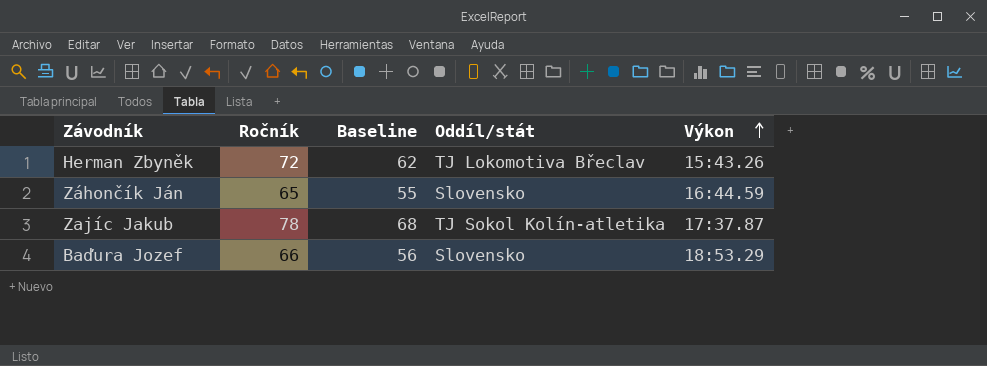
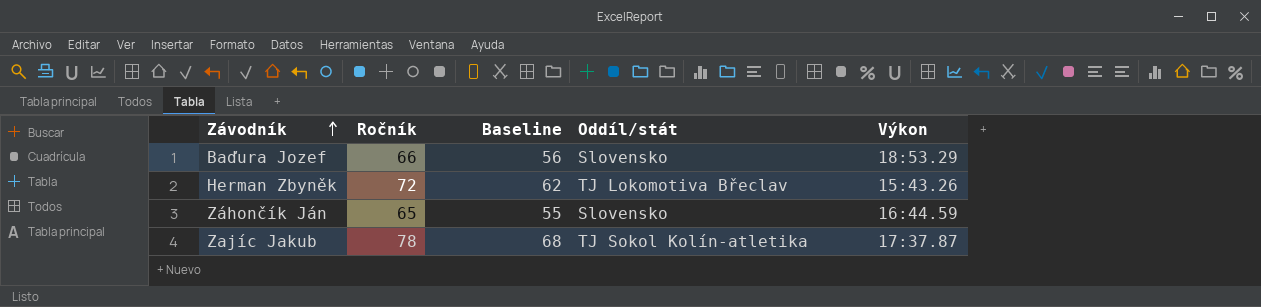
row order: Výkon ascending -> Závodník ascending

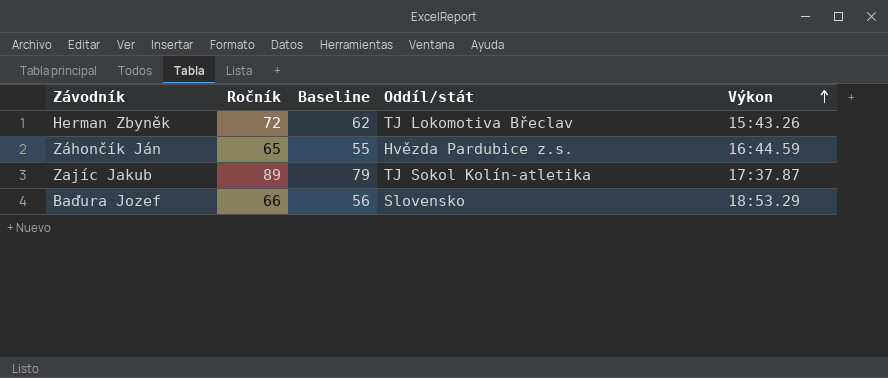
row order: Závodník ascending -> Výkon ascending
Záhončík Ján | Oddíl/stát: Slovensko -> Hvězda Pardubice z.s.
Zajíc Jakub | Ročník: 78 -> 89
Zajíc Jakub | Baseline: 68 -> 79

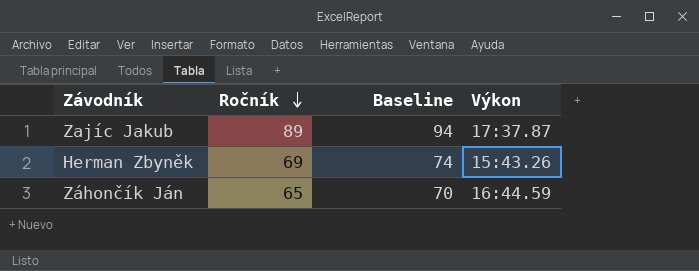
row order: Výkon ascending -> Ročník descending
column Oddíl/stát | position: 4 -> none
column Baseline | formula: [Ročník] - 10 -> [Ročník] + 5
row Baďura Jozef: 66 | 56 | Slovensko | 18:53.29 -> none
Herman Zbyněk | Ročník: 72 -> 69

